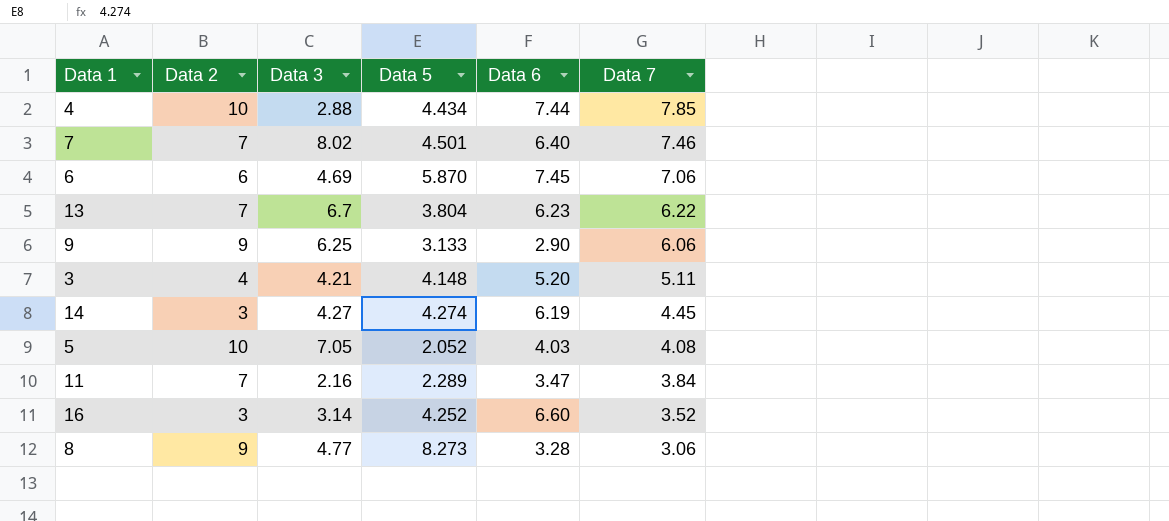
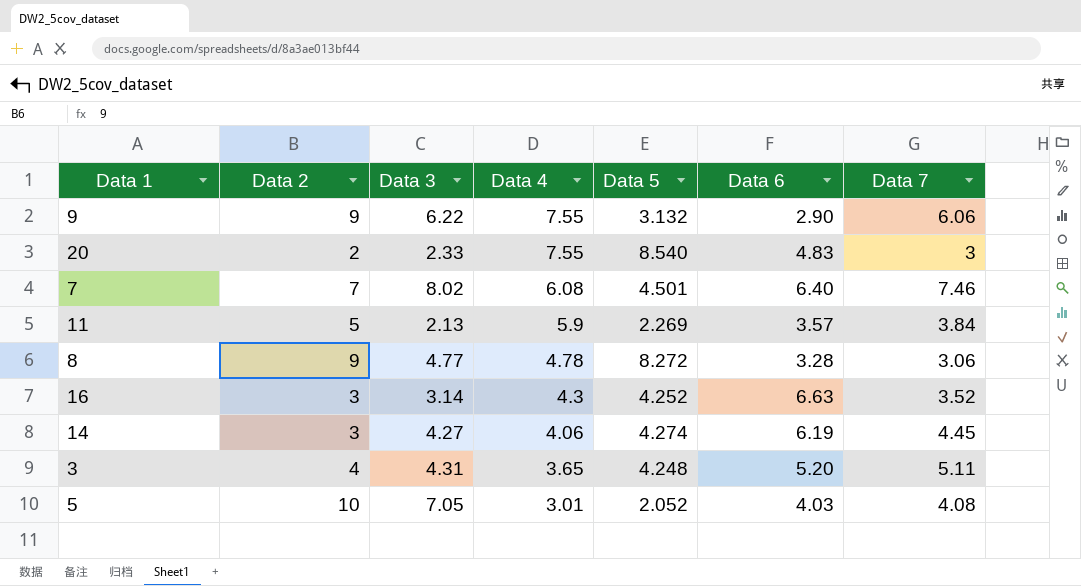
row order: Data 7 descending -> Data 4 descending
column Data 4 | position: none -> 4
row 4: 10 | 2.88 | 4.434 | 7.44 | 7.85 -> none
row 6: 6 | 4.69 | 5.870 | 7.45 | 7.06 -> none
row 13: 7 | 6.7 | 3.804 | 6.23 | 6.22 -> none
9 | Data 3: 6.25 -> 6.22
9 | Data 5: 3.133 -> 3.132
row 20: none -> 2 | 2.33 | 7.55 | 8.540 | 4.83 | 3
11 | Data 2: 7 -> 5
11 | Data 3: 2.16 -> 2.13
11 | Data 5: 2.289 -> 2.269
11 | Data 6: 3.47 -> 3.57
8 | Data 5: 8.273 -> 8.272
16 | Data 6: 6.60 -> 6.63
3 | Data 3: 4.21 -> 4.31
3 | Data 5: 4.148 -> 4.248

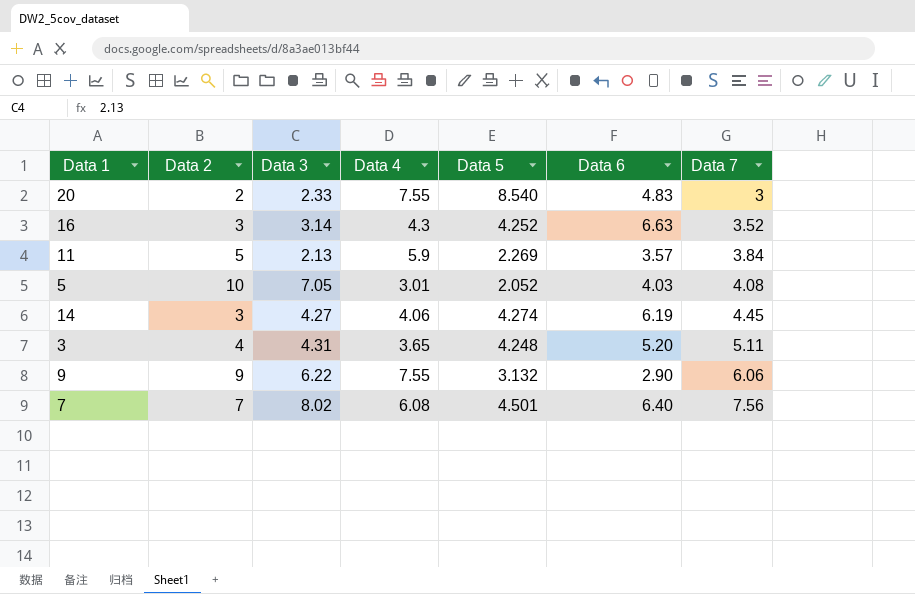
row order: Data 4 descending -> Data 7 ascending
row 8: 9 | 4.77 | 4.78 | 8.272 | 3.28 | 3.06 -> none
7 | Data 7: 7.46 -> 7.56

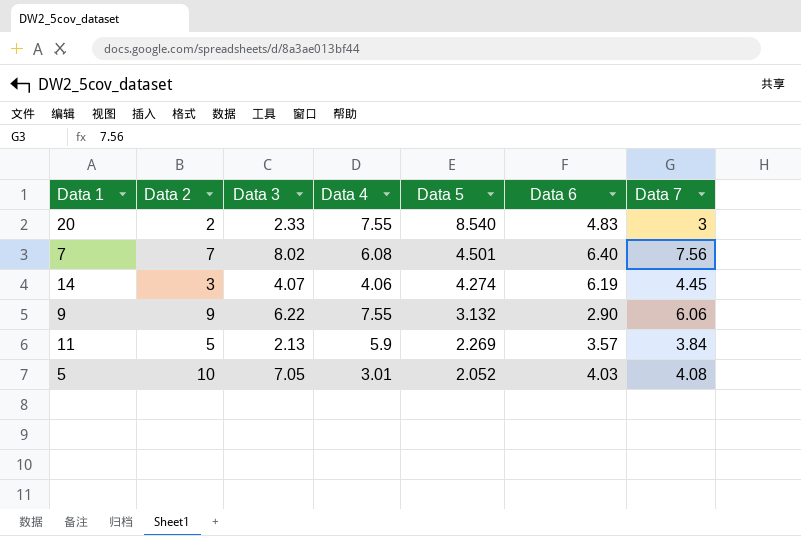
row order: Data 7 ascending -> Data 5 descending
row 16: 3 | 3.14 | 4.3 | 4.252 | 6.63 | 3.52 -> none
row 3: 4 | 4.31 | 3.65 | 4.248 | 5.20 | 5.11 -> none
14 | Data 3: 4.27 -> 4.07

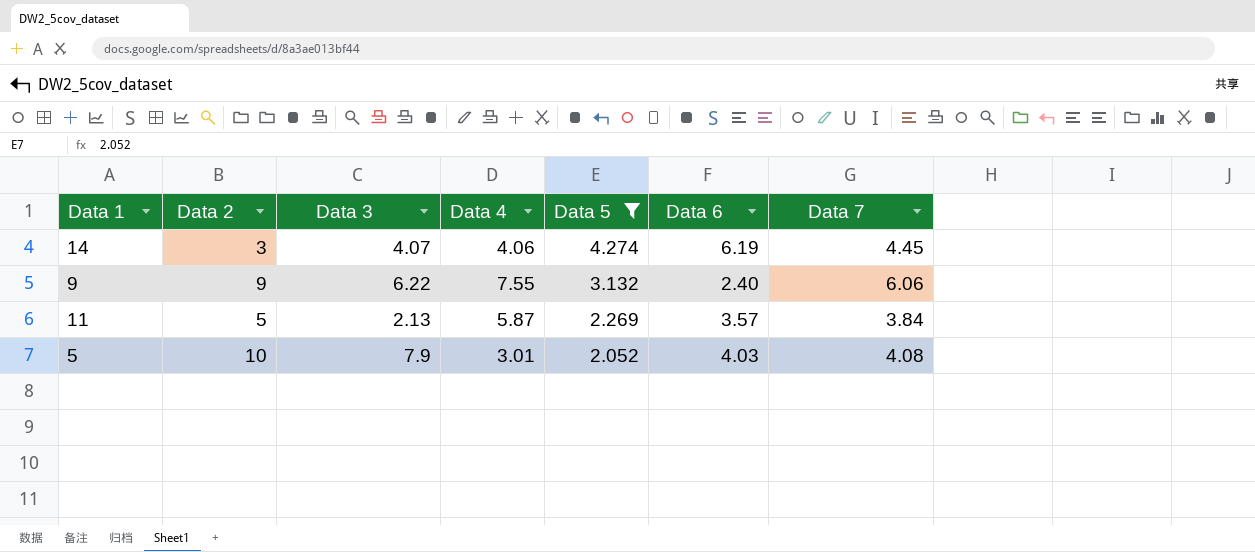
filter: none -> Data 5 <= 4.274
9 | Data 6: 2.90 -> 2.40
11 | Data 4: 5.9 -> 5.87
5 | Data 3: 7.05 -> 7.9

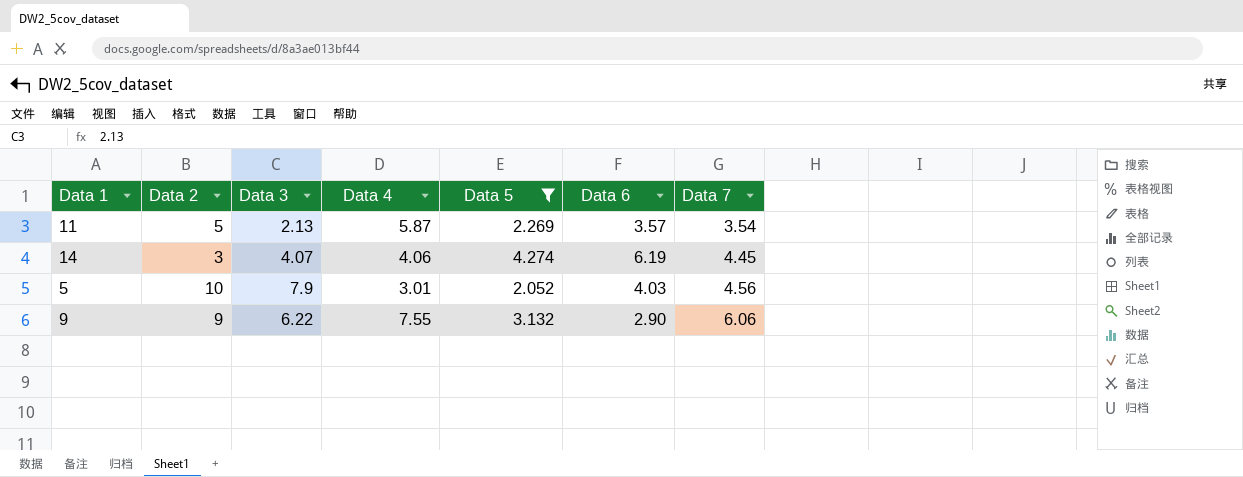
row order: Data 5 descending -> Data 7 ascending
11 | Data 7: 3.84 -> 3.54
5 | Data 7: 4.08 -> 4.56
9 | Data 6: 2.40 -> 2.90

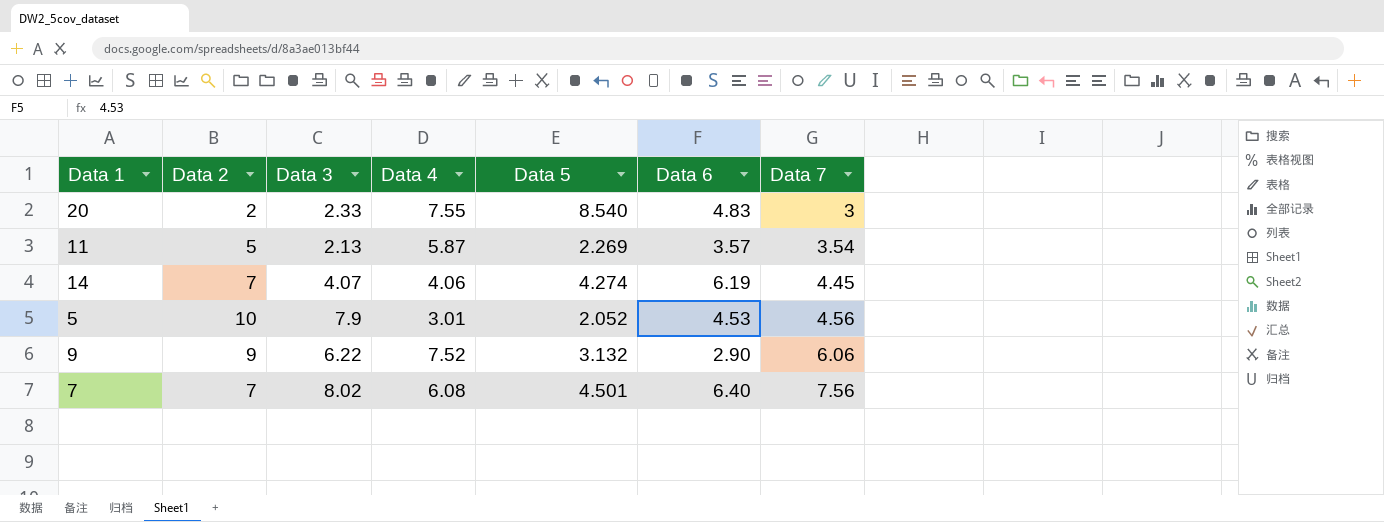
filter: Data 5 <= 4.274 -> none
14 | Data 2: 3 -> 7
5 | Data 6: 4.03 -> 4.53
9 | Data 4: 7.55 -> 7.52

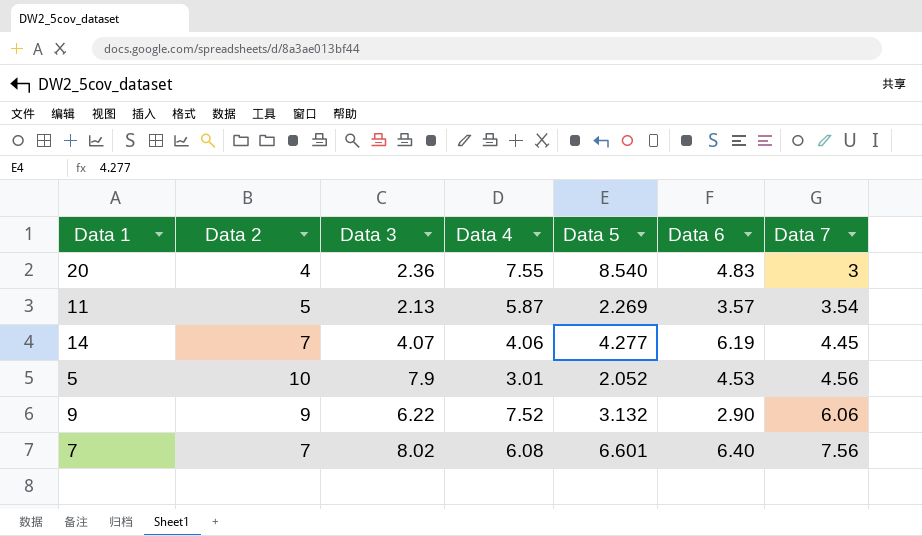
20 | Data 2: 2 -> 4
20 | Data 3: 2.33 -> 2.36
14 | Data 5: 4.274 -> 4.277
7 | Data 5: 4.501 -> 6.601

